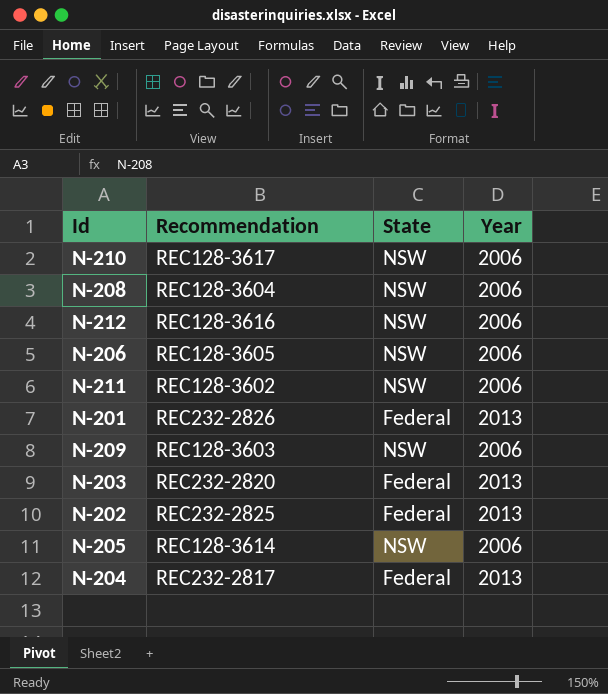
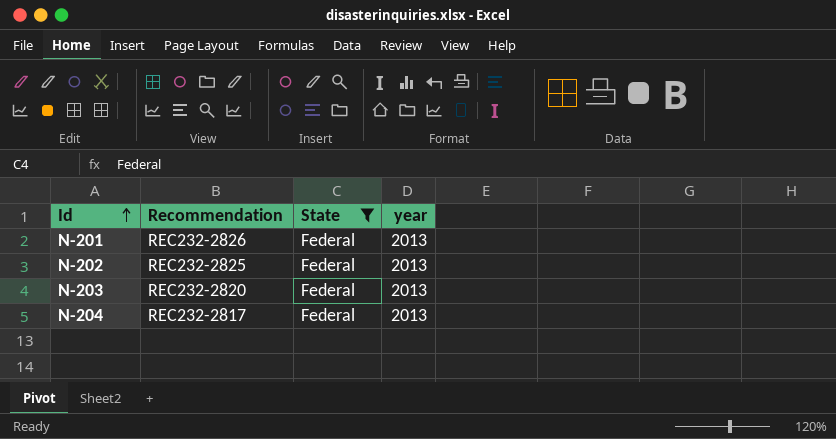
filter: none -> State = Federal
row order: none -> Id ascending
column name: Year -> year

